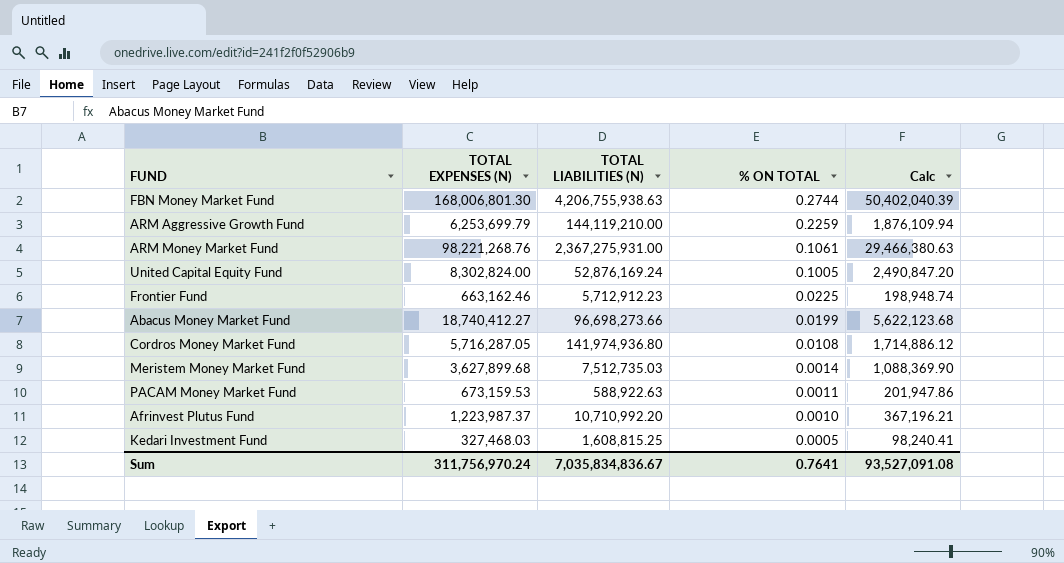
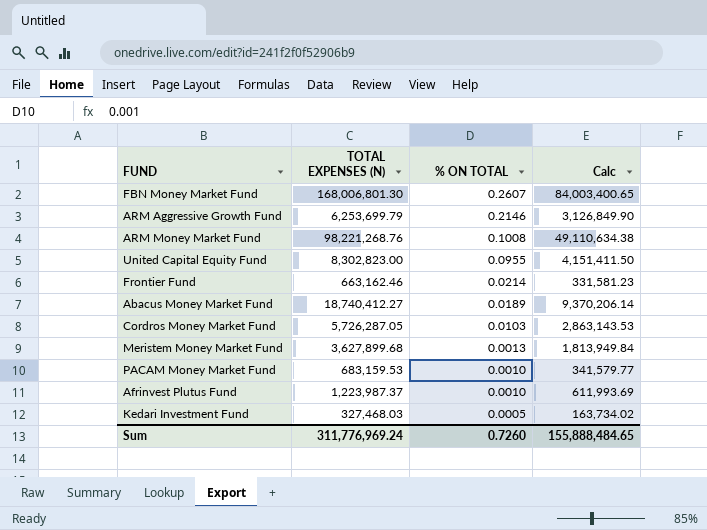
column TOTAL LIABILITIES (N) | position: 3 -> none
column Calc | formula: [TOTAL EXPENSES (N)] * 0.3 -> [TOTAL EXPENSES (N)] * 0.5
FBN Money Market Fund | % ON TOTAL: 0.2744 -> 0.2607
ARM Aggressive Growth Fund | % ON TOTAL: 0.2259 -> 0.2146
ARM Money Market Fund | % ON TOTAL: 0.1061 -> 0.1008
United Capital Equity Fund | TOTAL EXPENSES (N): 8,302,824.00 -> 8,302,823.00
United Capital Equity Fund | % ON TOTAL: 0.1005 -> 0.0955
Frontier Fund | % ON TOTAL: 0.0225 -> 0.0214
Abacus Money Market Fund | % ON TOTAL: 0.0199 -> 0.0189
Cordros Money Market Fund | TOTAL EXPENSES (N): 5,716,287.05 -> 5,726,287.05
Cordros Money Market Fund | % ON TOTAL: 0.0108 -> 0.0103
Meristem Money Market Fund | % ON TOTAL: 0.0014 -> 0.0013
PACAM Money Market Fund | TOTAL EXPENSES (N): 673,159.53 -> 683,159.53
PACAM Money Market Fund | % ON TOTAL: 0.0011 -> 0.0010
Sum | TOTAL EXPENSES (N): 311,756,970.24 -> 311,776,969.24
Sum | % ON TOTAL: 0.7641 -> 0.7260
Sum | Calc: 93,527,091.08 -> 155,888,484.65

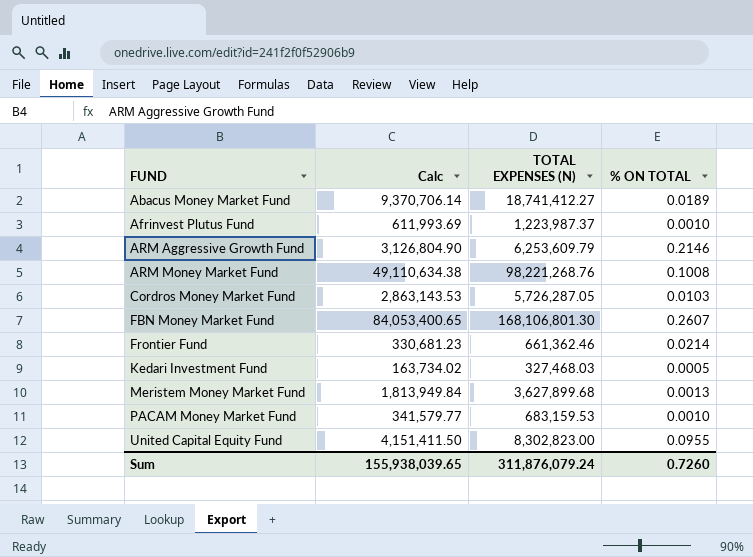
row order: % ON TOTAL descending -> FUND ascending
column Calc | position: 4 -> 2
Abacus Money Market Fund | Calc: 9,370,206.14 -> 9,370,706.14
Abacus Money Market Fund | TOTAL EXPENSES (N): 18,740,412.27 -> 18,741,412.27
ARM Aggressive Growth Fund | Calc: 3,126,849.90 -> 3,126,804.90
ARM Aggressive Growth Fund | TOTAL EXPENSES (N): 6,253,699.79 -> 6,253,609.79
FBN Money Market Fund | Calc: 84,003,400.65 -> 84,053,400.65
FBN Money Market Fund | TOTAL EXPENSES (N): 168,006,801.30 -> 168,106,801.30
Frontier Fund | Calc: 331,581.23 -> 330,681.23
Frontier Fund | TOTAL EXPENSES (N): 663,162.46 -> 661,362.46
Sum | Calc: 155,888,484.65 -> 155,938,039.65
Sum | TOTAL EXPENSES (N): 311,776,969.24 -> 311,876,079.24

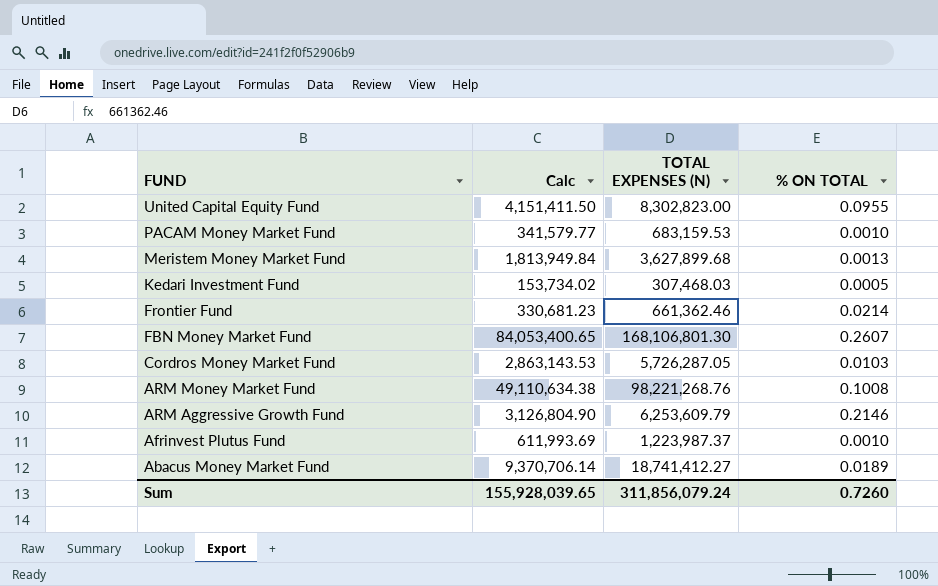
row order: FUND ascending -> FUND descending
Kedari Investment Fund | Calc: 163,734.02 -> 153,734.02
Kedari Investment Fund | TOTAL EXPENSES (N): 327,468.03 -> 307,468.03
Sum | Calc: 155,938,039.65 -> 155,928,039.65
Sum | TOTAL EXPENSES (N): 311,876,079.24 -> 311,856,079.24

